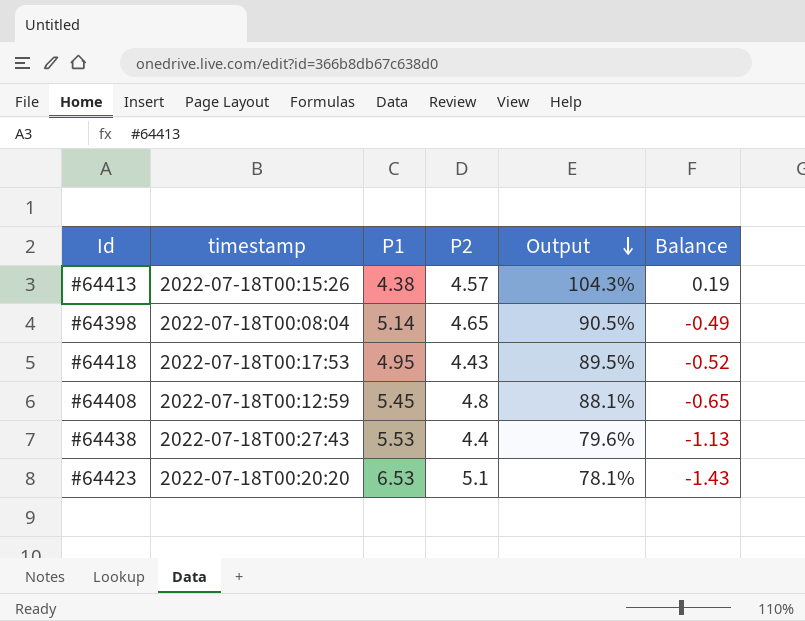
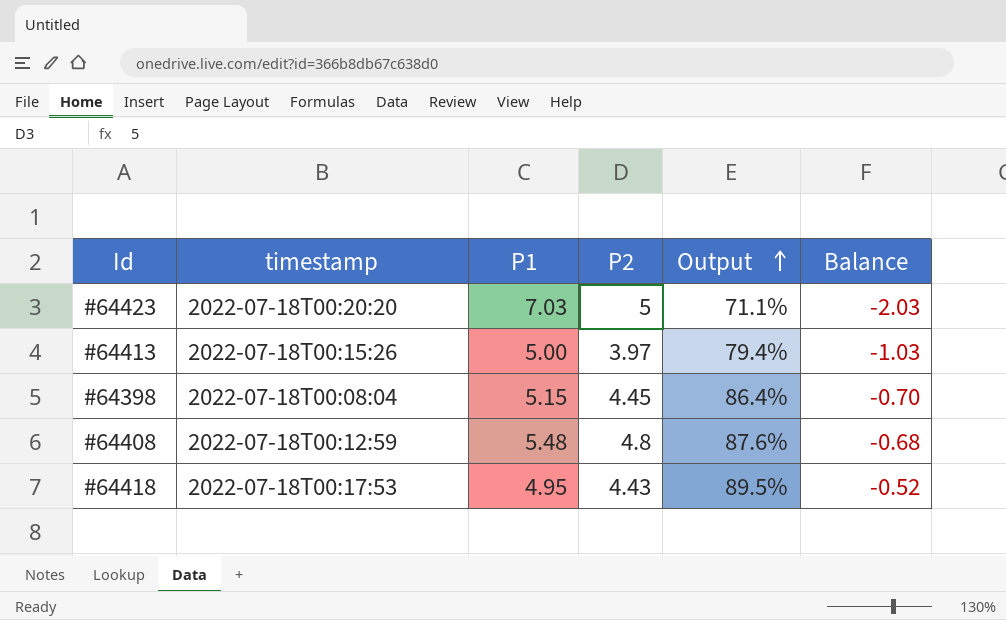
row order: Output descending -> Output ascending
row #64438: 2022-07-18T00:27:43 | 5.53 | 4.4 | 79.6% | -1.13 -> none
#64423 | P1: 6.53 -> 7.03
#64423 | P2: 5.1 -> 5
#64423 | Output: 78.1% -> 71.1%
#64423 | Balance: -1.43 -> -2.03
#64413 | P1: 4.38 -> 5.00
#64413 | P2: 4.57 -> 3.97
#64413 | Output: 104.3% -> 79.4%
#64413 | Balance: 0.19 -> -1.03
#64398 | P1: 5.14 -> 5.15
#64398 | P2: 4.65 -> 4.45
#64398 | Output: 90.5% -> 86.4%
#64398 | Balance: -0.49 -> -0.70
#64408 | P1: 5.45 -> 5.48
#64408 | Output: 88.1% -> 87.6%
#64408 | Balance: -0.65 -> -0.68

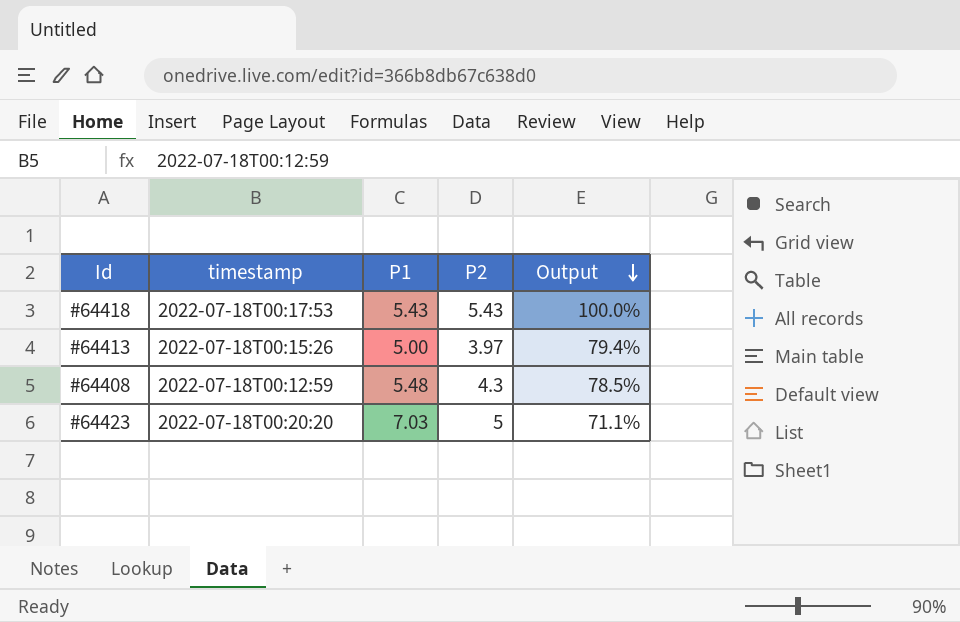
row order: Output ascending -> Output descending
column Balance | formula: [P2] - [P1] -> none
row #64398: 2022-07-18T00:08:04 | 5.15 | 4.45 | 86.4% | -0.70 -> none
#64418 | P1: 4.95 -> 5.43
#64418 | P2: 4.43 -> 5.43
#64418 | Output: 89.5% -> 100.0%
#64408 | P2: 4.8 -> 4.3
#64408 | Output: 87.6% -> 78.5%

